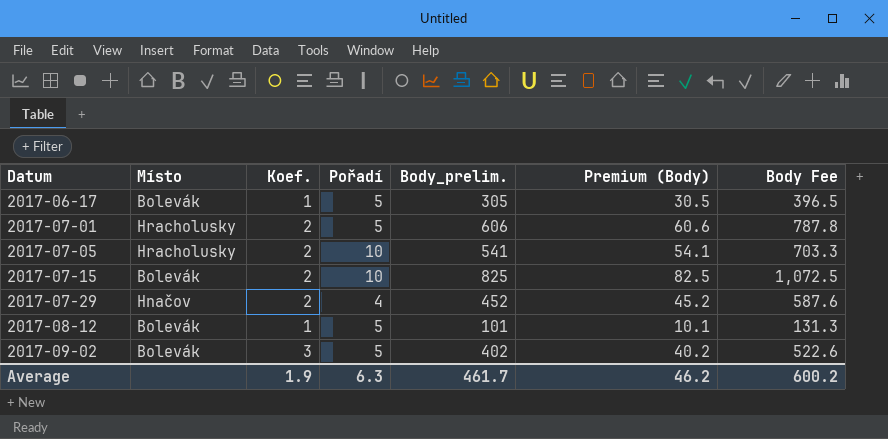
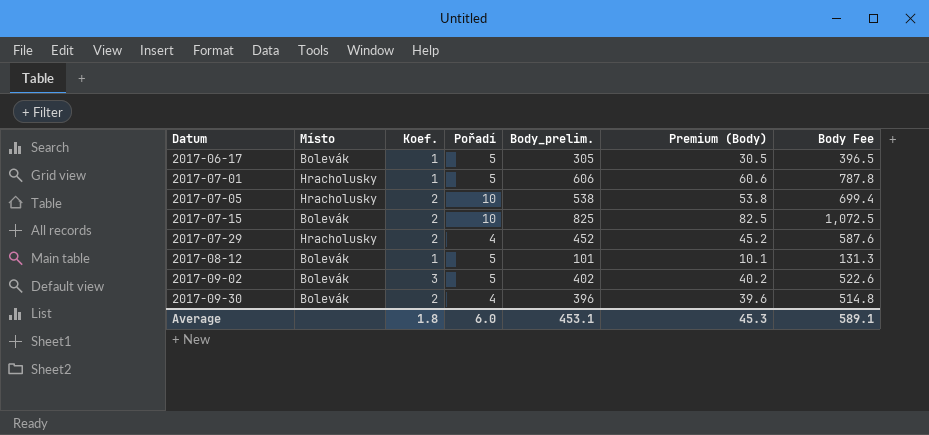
2017-07-01 | Koef.: 2 -> 1
2017-07-05 | Body_prelim.: 541 -> 538
2017-07-05 | Premium (Body): 54.1 -> 53.8
2017-07-05 | Body Fee: 703.3 -> 699.4
2017-07-29 | Místo: Hnačov -> Hracholusky
row 2017-09-30: none -> Bolevák | 2 | 4 | 396 | 39.6 | 514.8
Average | Koef.: 1.9 -> 1.8
Average | Pořadí: 6.3 -> 6.0
Average | Body_prelim.: 461.7 -> 453.1
Average | Premium (Body): 46.2 -> 45.3
Average | Body Fee: 600.2 -> 589.1

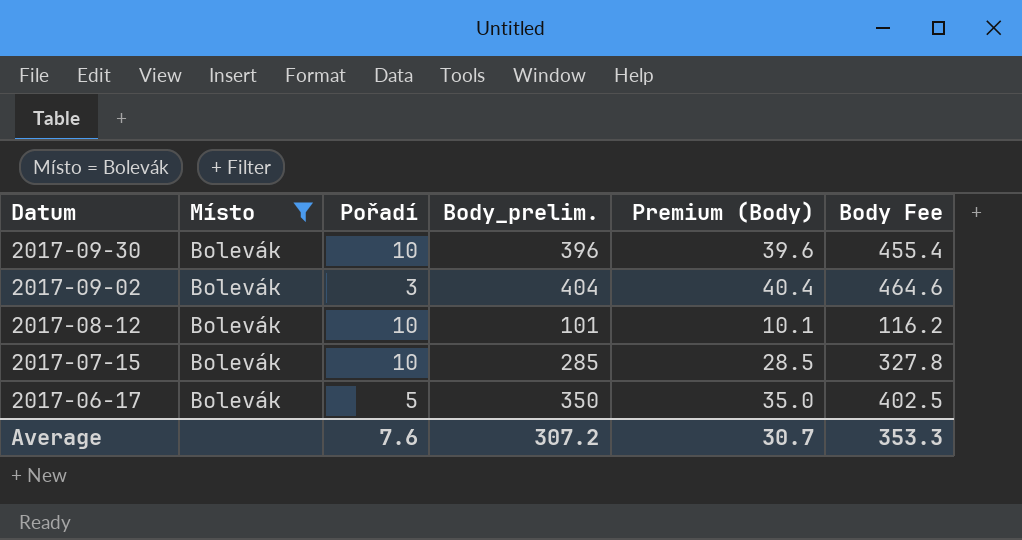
filter: none -> Místo = Bolevák
row order: Datum ascending -> Datum descending
column Koef. | position: 3 -> none
column Body Fee | formula: [Body_prelim.] * 1.3 -> [Body_prelim.] * 1.15
2017-09-30 | Pořadí: 4 -> 10
2017-09-02 | Pořadí: 5 -> 3
2017-09-02 | Body_prelim.: 402 -> 404
2017-09-02 | Premium (Body): 40.2 -> 40.4
2017-08-12 | Pořadí: 5 -> 10
2017-07-15 | Body_prelim.: 825 -> 285
2017-07-15 | Premium (Body): 82.5 -> 28.5
2017-06-17 | Body_prelim.: 305 -> 350
2017-06-17 | Premium (Body): 30.5 -> 35.0
Average | Pořadí: 6.0 -> 7.6
Average | Body_prelim.: 453.1 -> 307.2
Average | Premium (Body): 45.3 -> 30.7
Average | Body Fee: 589.1 -> 353.3

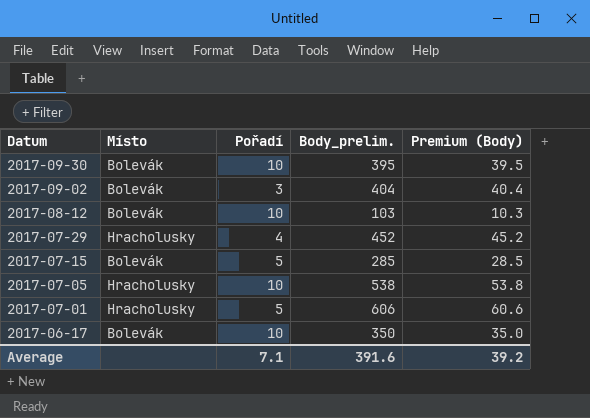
filter: Místo = Bolevák -> none
column Body Fee | formula: [Body_prelim.] * 1.15 -> none
2017-09-30 | Body_prelim.: 396 -> 395
2017-09-30 | Premium (Body): 39.6 -> 39.5
2017-08-12 | Body_prelim.: 101 -> 103
2017-08-12 | Premium (Body): 10.1 -> 10.3
2017-07-15 | Pořadí: 10 -> 5
2017-06-17 | Pořadí: 5 -> 10
Average | Pořadí: 7.6 -> 7.1
Average | Body_prelim.: 307.2 -> 391.6
Average | Premium (Body): 30.7 -> 39.2

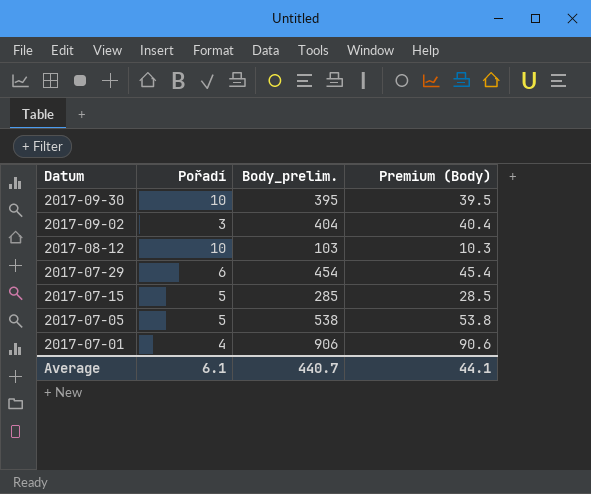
column Místo | position: 2 -> none
row 2017-06-17: Bolevák | 10 | 350 | 35.0 -> none
2017-07-29 | Pořadí: 4 -> 6
2017-07-29 | Body_prelim.: 452 -> 454
2017-07-29 | Premium (Body): 45.2 -> 45.4
2017-07-05 | Pořadí: 10 -> 5
2017-07-01 | Pořadí: 5 -> 4
2017-07-01 | Body_prelim.: 606 -> 906
2017-07-01 | Premium (Body): 60.6 -> 90.6
Average | Pořadí: 7.1 -> 6.1
Average | Body_prelim.: 391.6 -> 440.7
Average | Premium (Body): 39.2 -> 44.1

